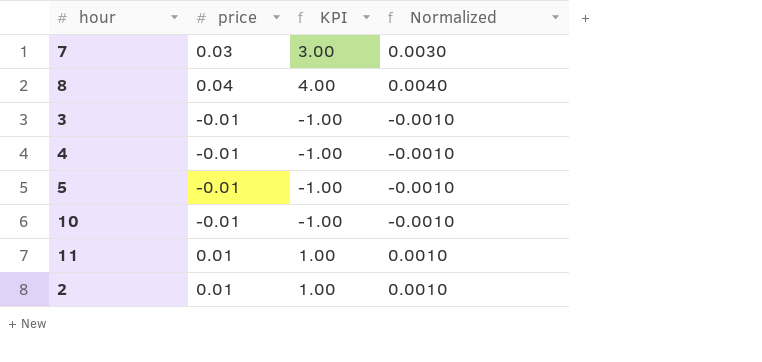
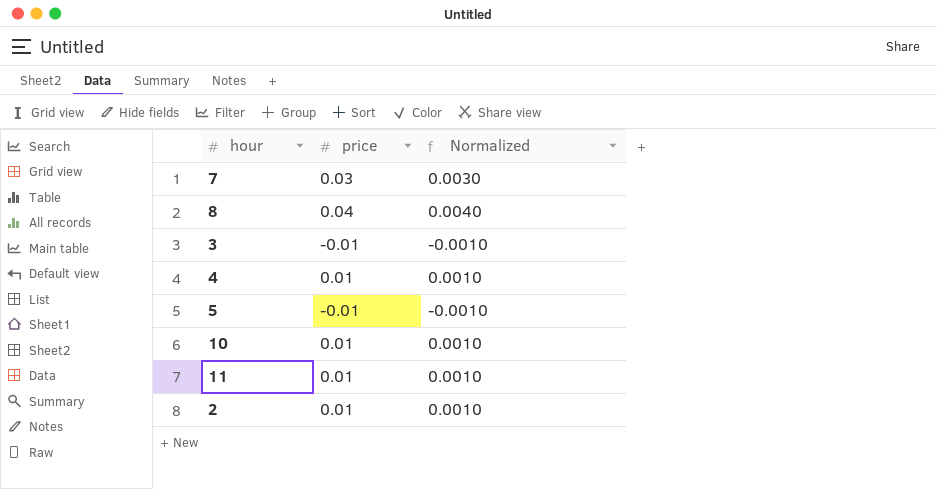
column KPI | formula: [price] * 100 -> none
4 | price: -0.01 -> 0.01
4 | Normalized: -0.0010 -> 0.0010
10 | price: -0.01 -> 0.01
10 | Normalized: -0.0010 -> 0.0010

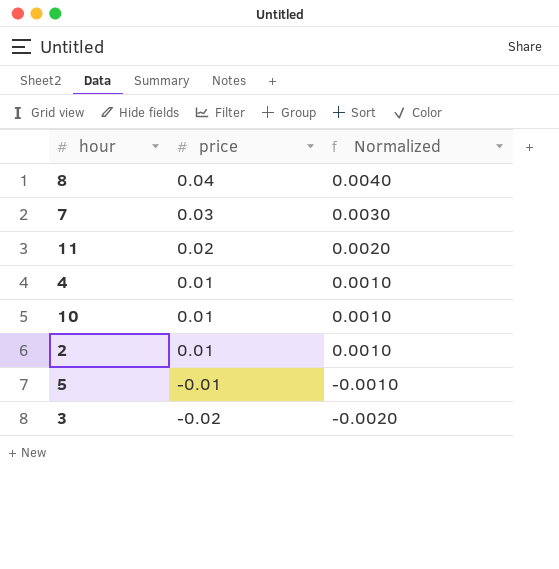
row order: none -> price descending
11 | price: 0.01 -> 0.02
11 | Normalized: 0.0010 -> 0.0020
3 | price: -0.01 -> -0.02
3 | Normalized: -0.0010 -> -0.0020

